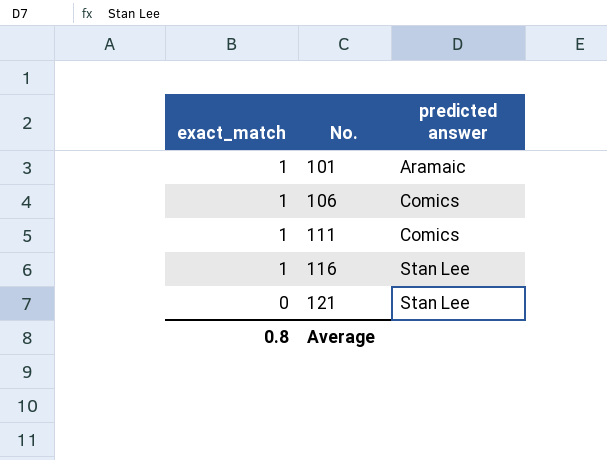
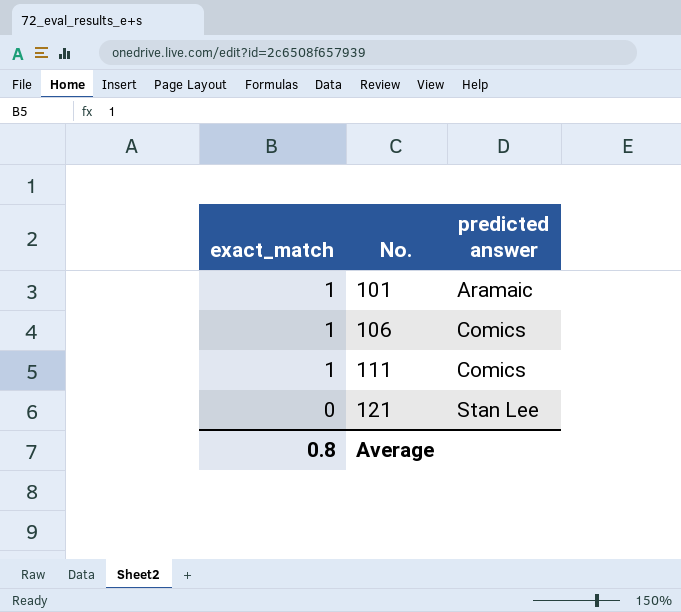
row 116: 1 | Stan Lee -> none

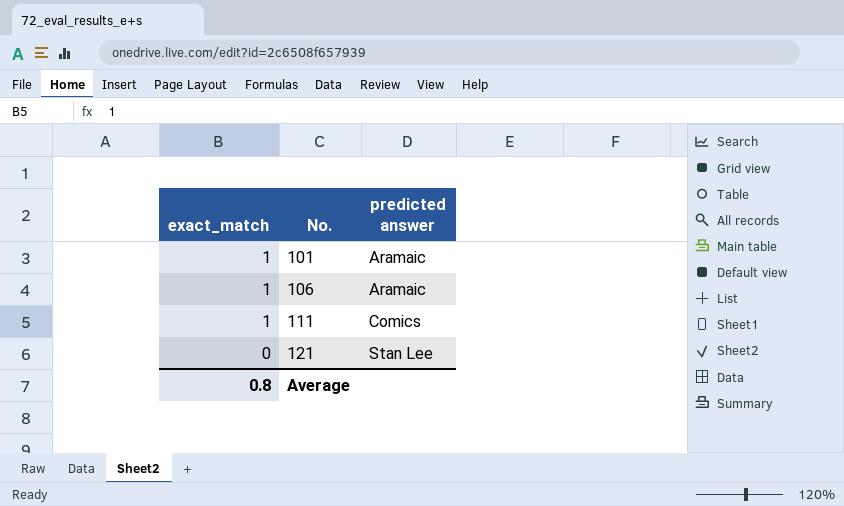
106 | predicted answer: Comics -> Aramaic

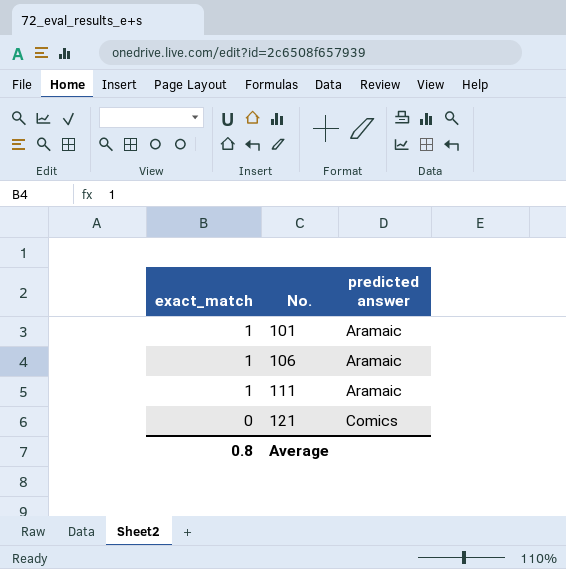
111 | predicted answer: Comics -> Aramaic
121 | predicted answer: Stan Lee -> Comics

